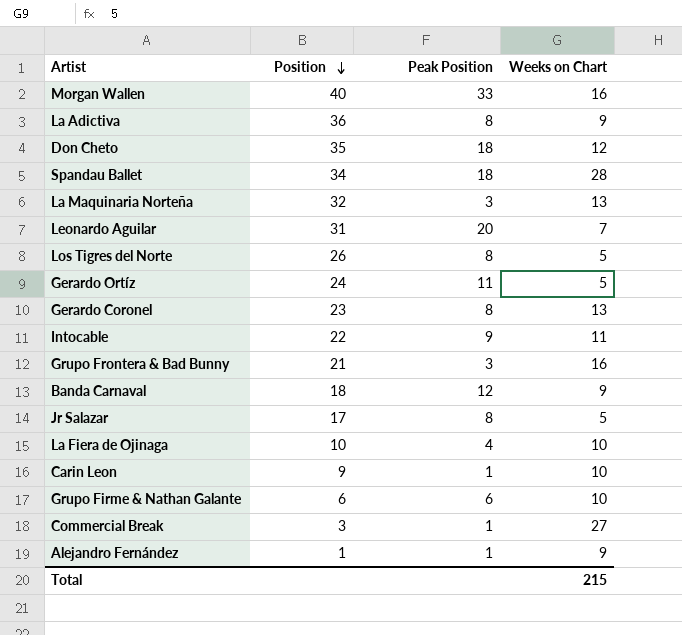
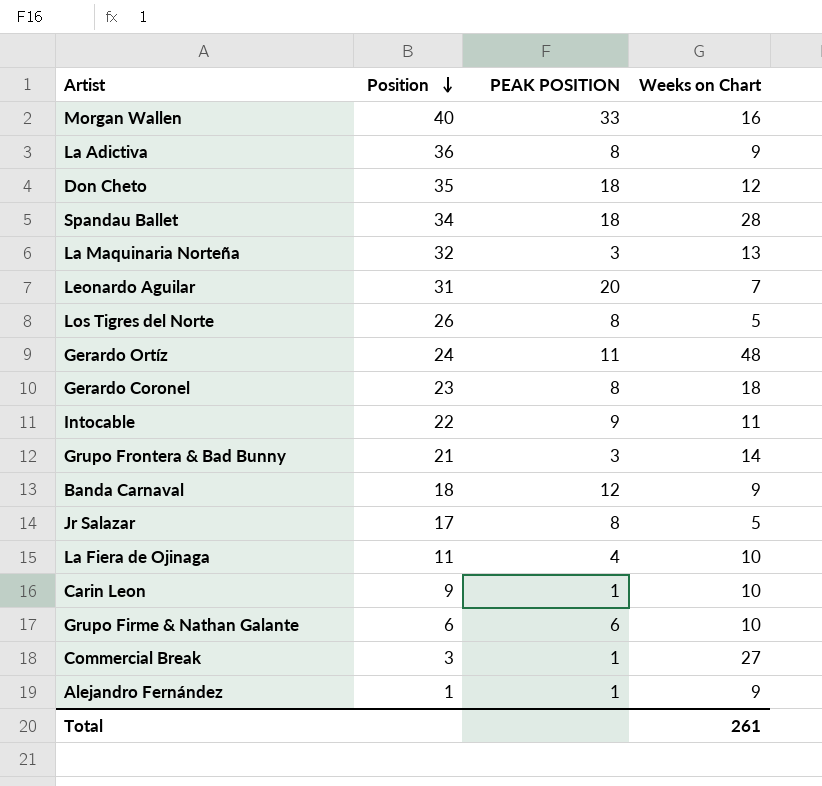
column name: Peak Position -> PEAK POSITION
Gerardo Ortíz | Weeks on Chart: 5 -> 48
Gerardo Coronel | Weeks on Chart: 13 -> 18
Grupo Frontera & Bad Bunny | Weeks on Chart: 16 -> 14
La Fiera de Ojinaga | Position: 10 -> 11
Total | Weeks on Chart: 215 -> 261

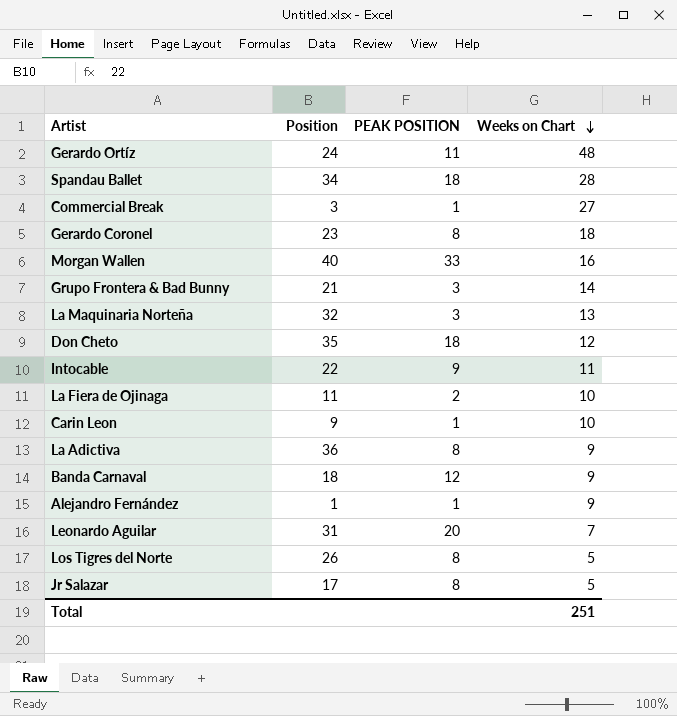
row order: Position descending -> Weeks on Chart descending
row Grupo Firme & Nathan Galante: 6 | 6 | 10 -> none
La Fiera de Ojinaga | PEAK POSITION: 4 -> 2
Total | Weeks on Chart: 261 -> 251

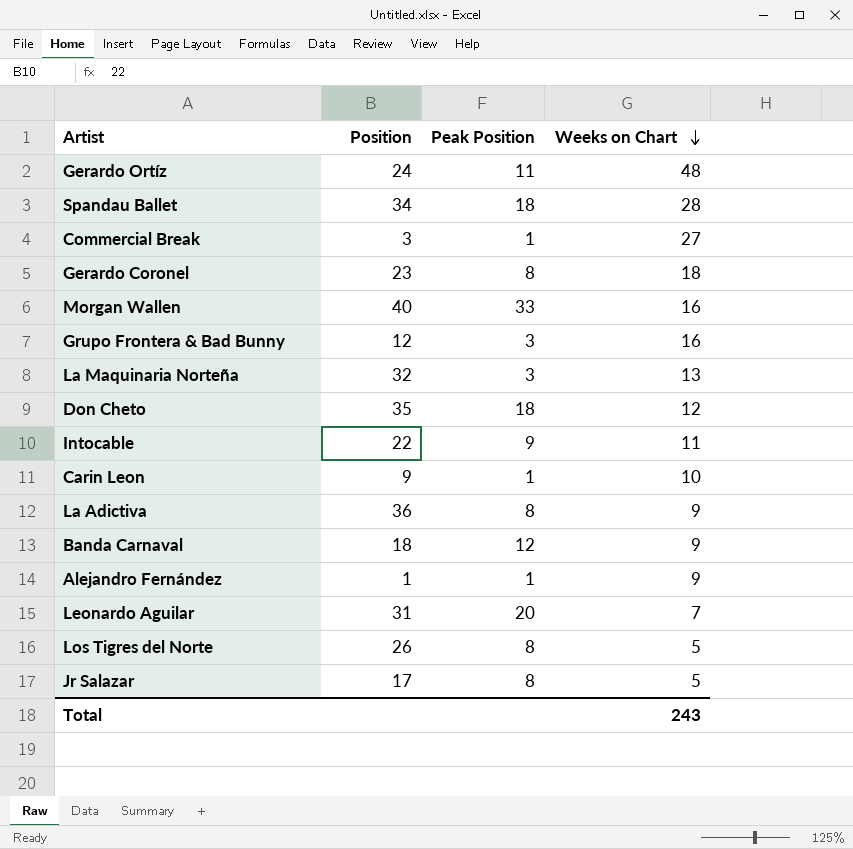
column name: PEAK POSITION -> Peak Position
row La Fiera de Ojinaga: 11 | 2 | 10 -> none
Grupo Frontera & Bad Bunny | Position: 21 -> 12
Grupo Frontera & Bad Bunny | Weeks on Chart: 14 -> 16
Total | Weeks on Chart: 251 -> 243

